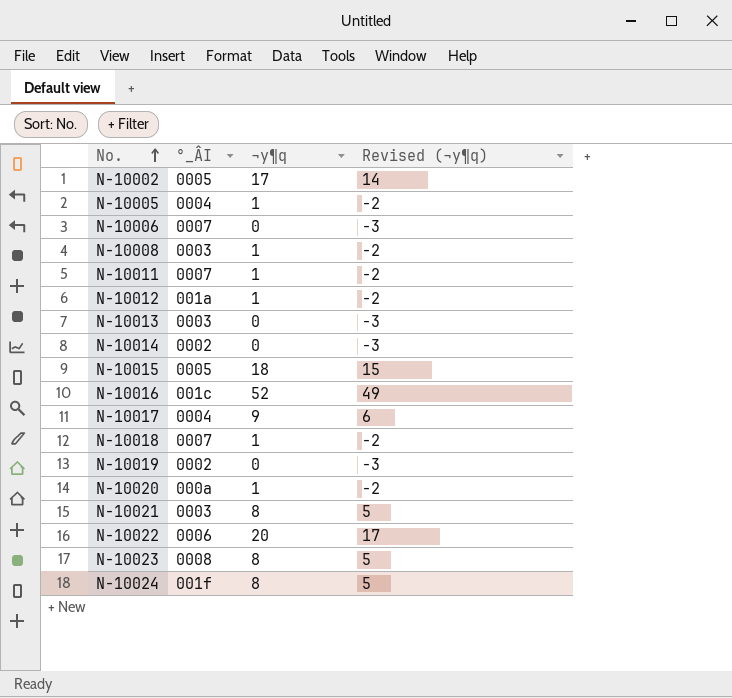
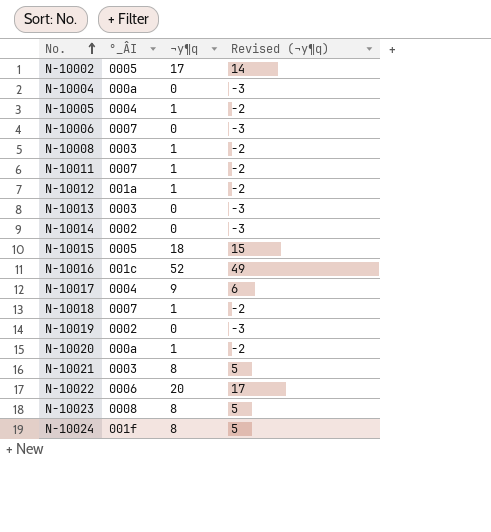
row N-10004: none -> 000a | 0 | -3

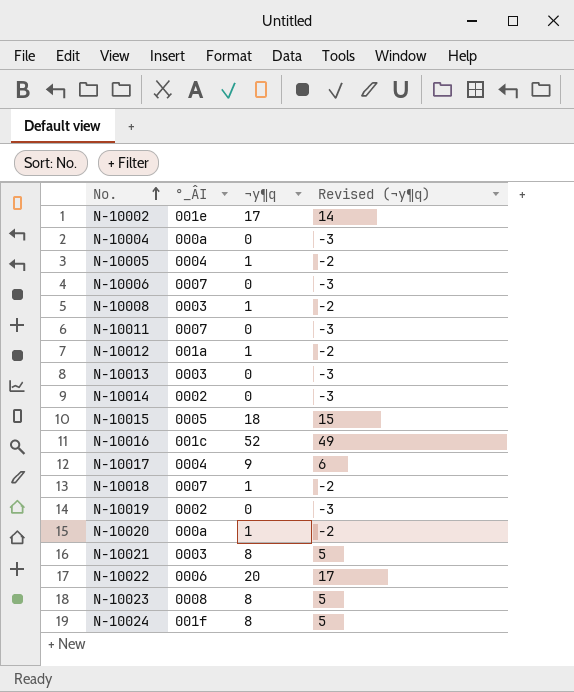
N-10002 | °_ÂI: 0005 -> 001e
N-10011 | ¬y¶q: 1 -> 0
N-10011 | Revised (¬y¶q): -2 -> -3

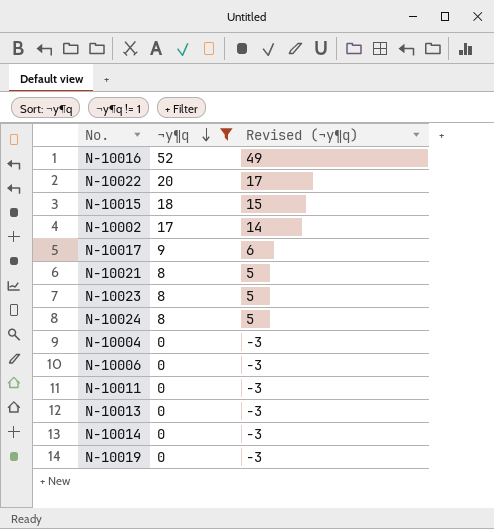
filter: none -> ¬y¶q != 1
row order: No. ascending -> ¬y¶q descending
column °_ÂI | position: 2 -> none

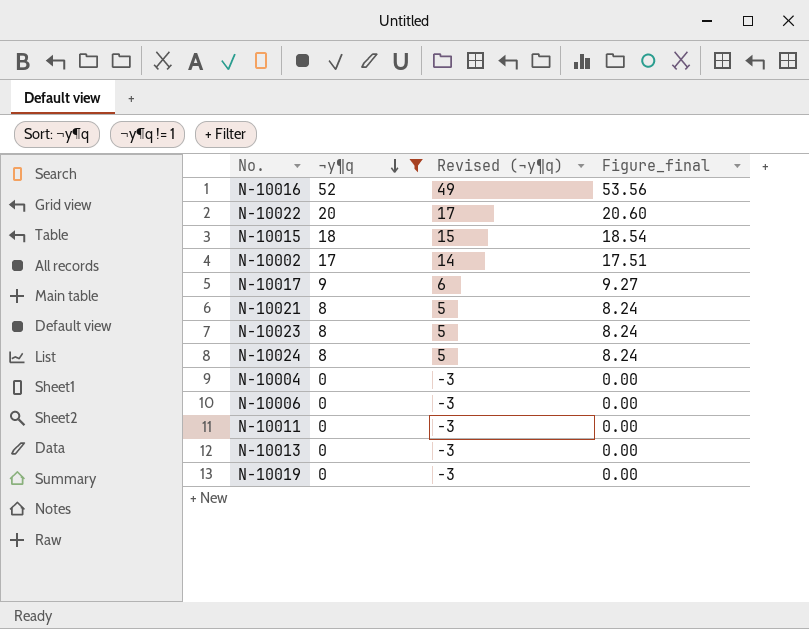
column Figure_final | formula: none -> [¬y¶q] * 1.03
row N-10014: 0 | -3 -> none

